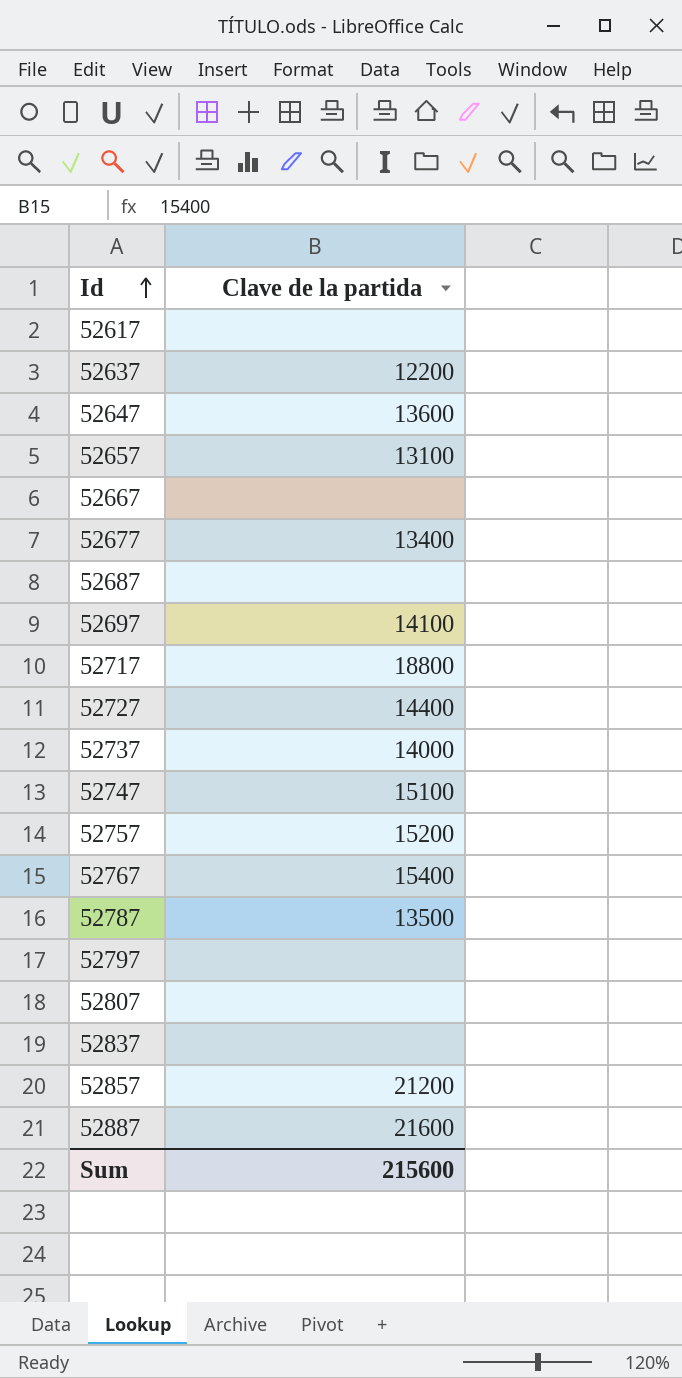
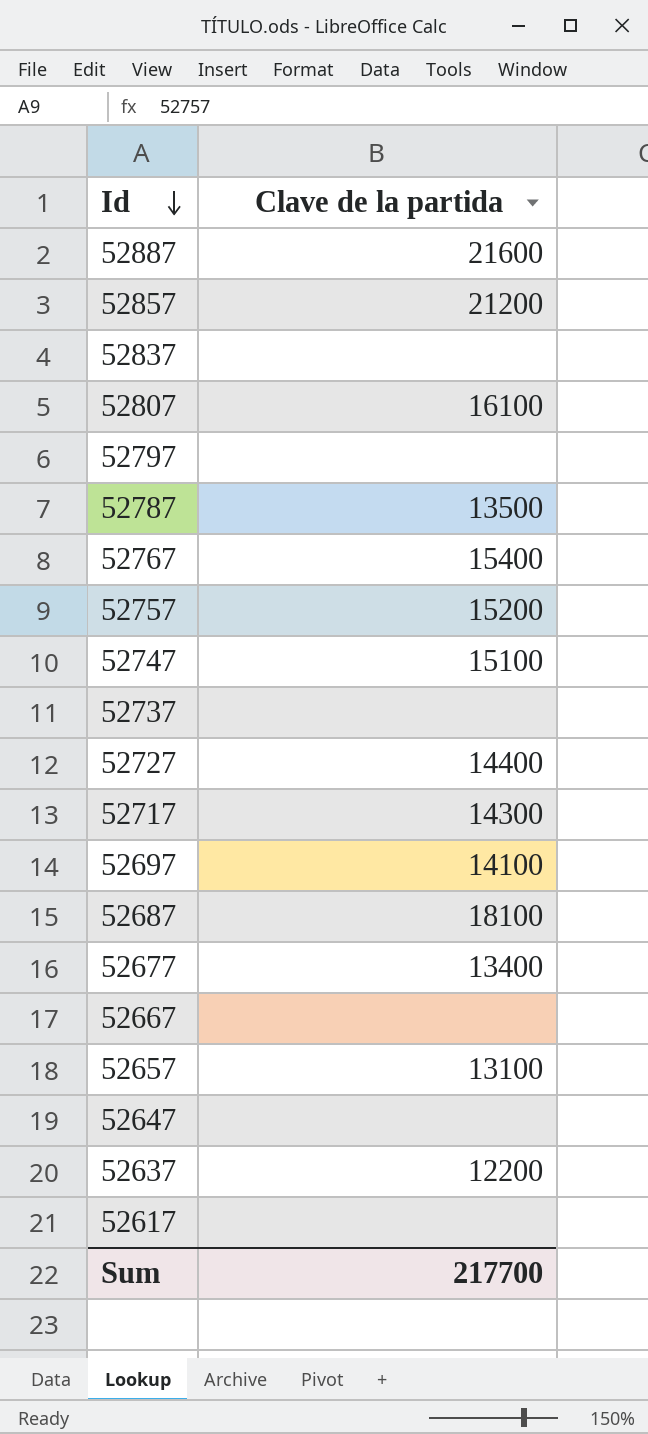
row order: Id ascending -> Id descending
52807 | Clave de la partida: none -> 16100
52737 | Clave de la partida: 14000 -> none
52717 | Clave de la partida: 18800 -> 14300
52687 | Clave de la partida: none -> 18100
52647 | Clave de la partida: 13600 -> none
Sum | Clave de la partida: 215600 -> 217700

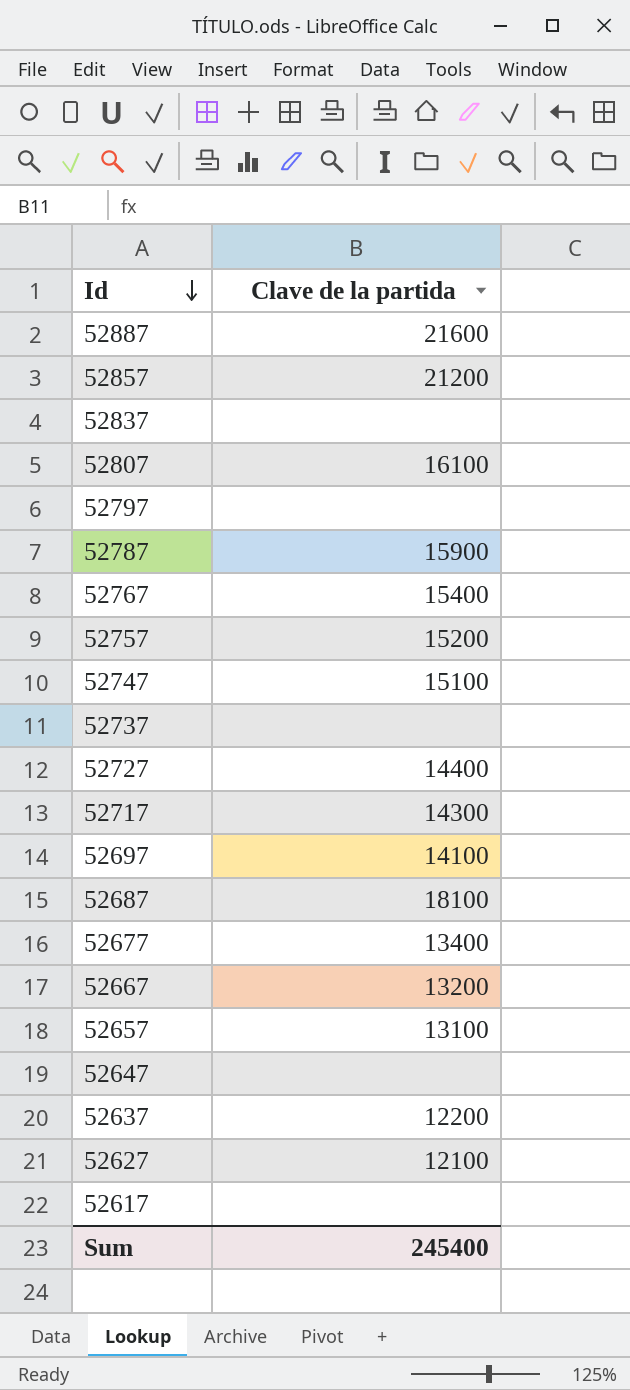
52787 | Clave de la partida: 13500 -> 15900
52667 | Clave de la partida: none -> 13200
row 52627: none -> 12100
Sum | Clave de la partida: 217700 -> 245400

